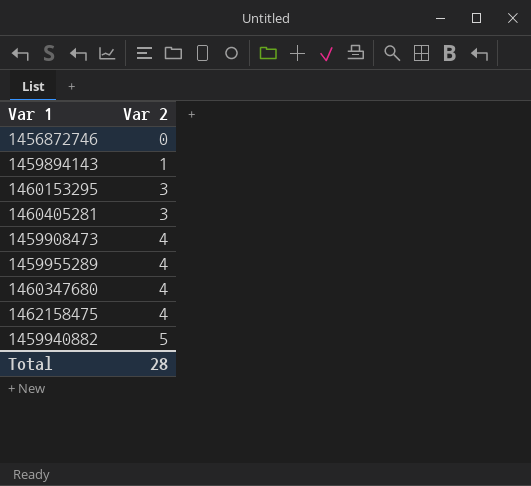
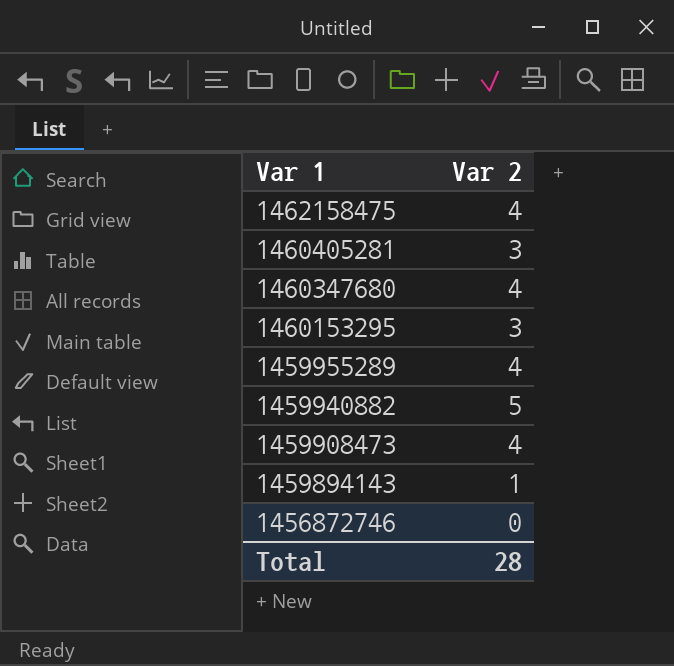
row order: Var 2 ascending -> Var 1 descending

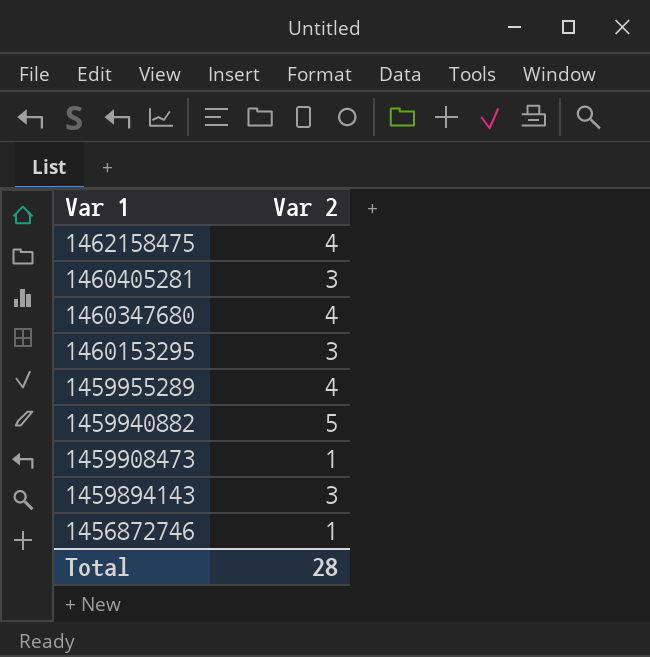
1459908473 | Var 2: 4 -> 1
1459894143 | Var 2: 1 -> 3
1456872746 | Var 2: 0 -> 1

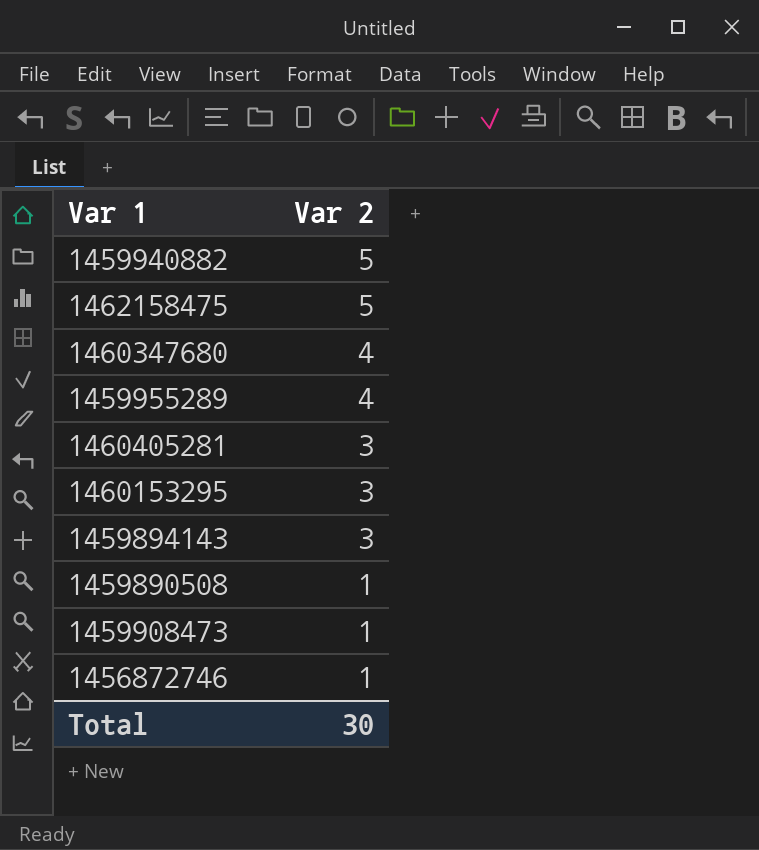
row order: Var 1 descending -> Var 2 descending
1462158475 | Var 2: 4 -> 5
row 1459890508: none -> 1
Total | Var 2: 28 -> 30

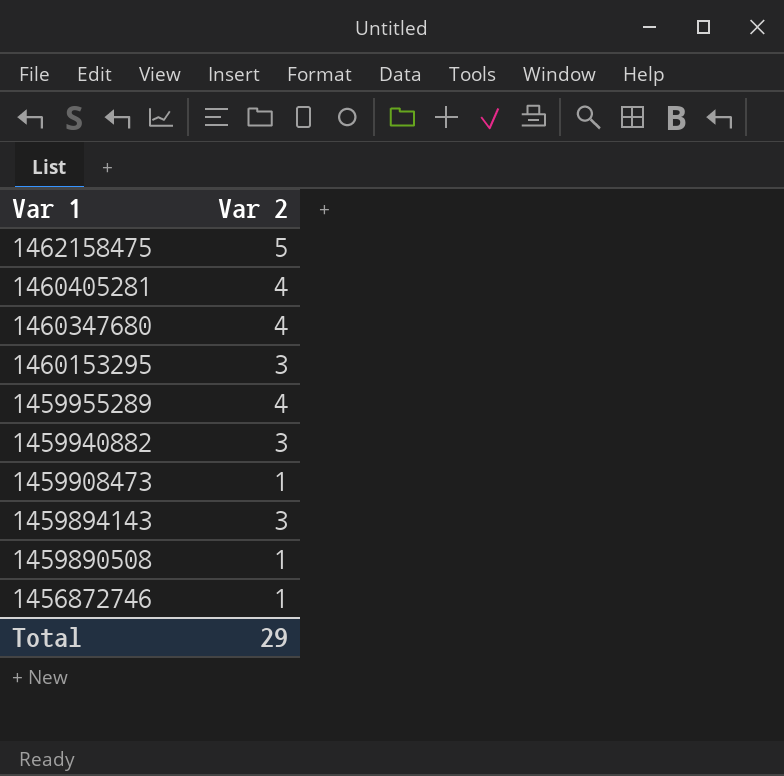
row order: Var 2 descending -> Var 1 descending
1460405281 | Var 2: 3 -> 4
1459940882 | Var 2: 5 -> 3
Total | Var 2: 30 -> 29

